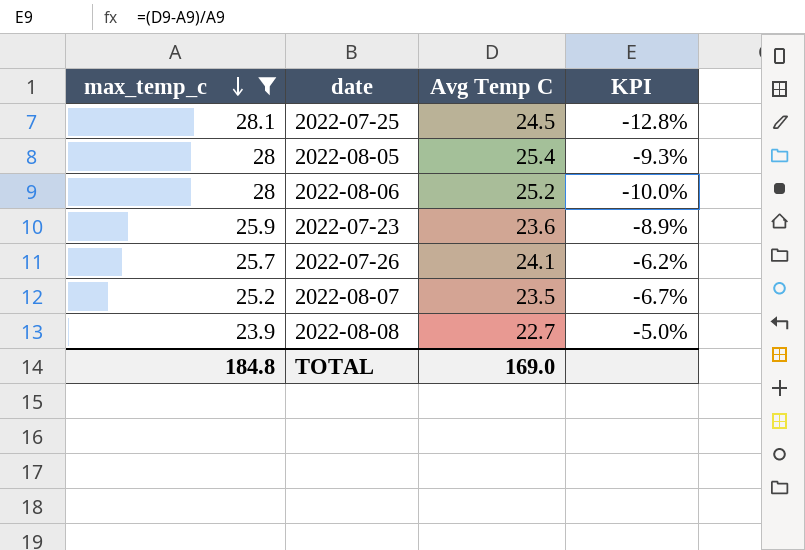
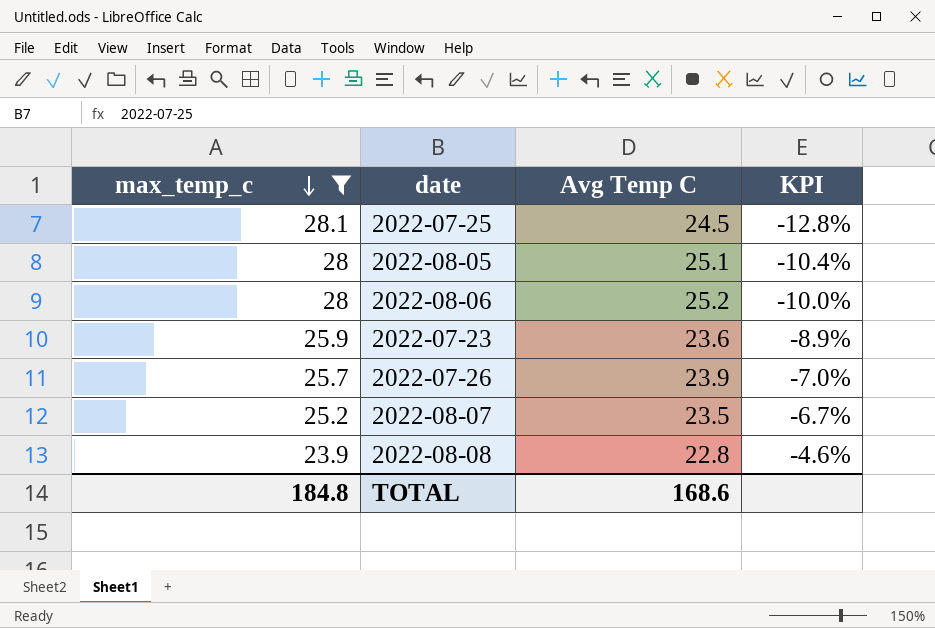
2022-08-05 | Avg Temp C: 25.4 -> 25.1
2022-08-05 | KPI: -9.3% -> -10.4%
2022-07-26 | Avg Temp C: 24.1 -> 23.9
2022-07-26 | KPI: -6.2% -> -7.0%
2022-08-08 | Avg Temp C: 22.7 -> 22.8
2022-08-08 | KPI: -5.0% -> -4.6%
TOTAL | Avg Temp C: 169.0 -> 168.6

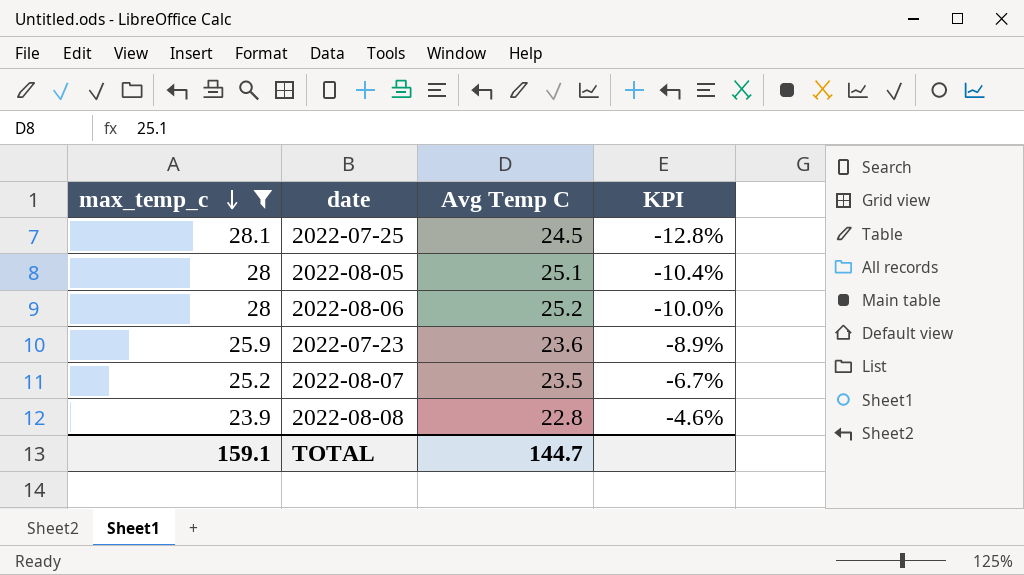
row 2022-07-26: 25.7 | 23.9 | -7.0% -> none
TOTAL | max_temp_c: 184.8 -> 159.1
TOTAL | Avg Temp C: 168.6 -> 144.7

